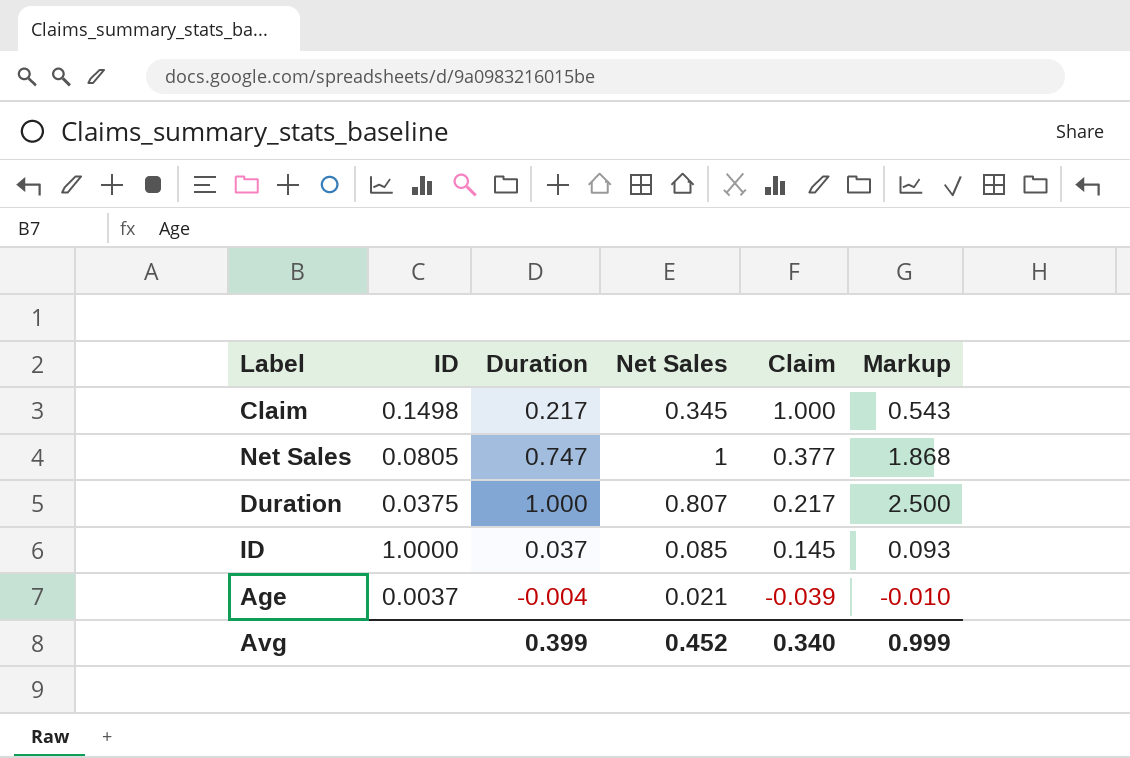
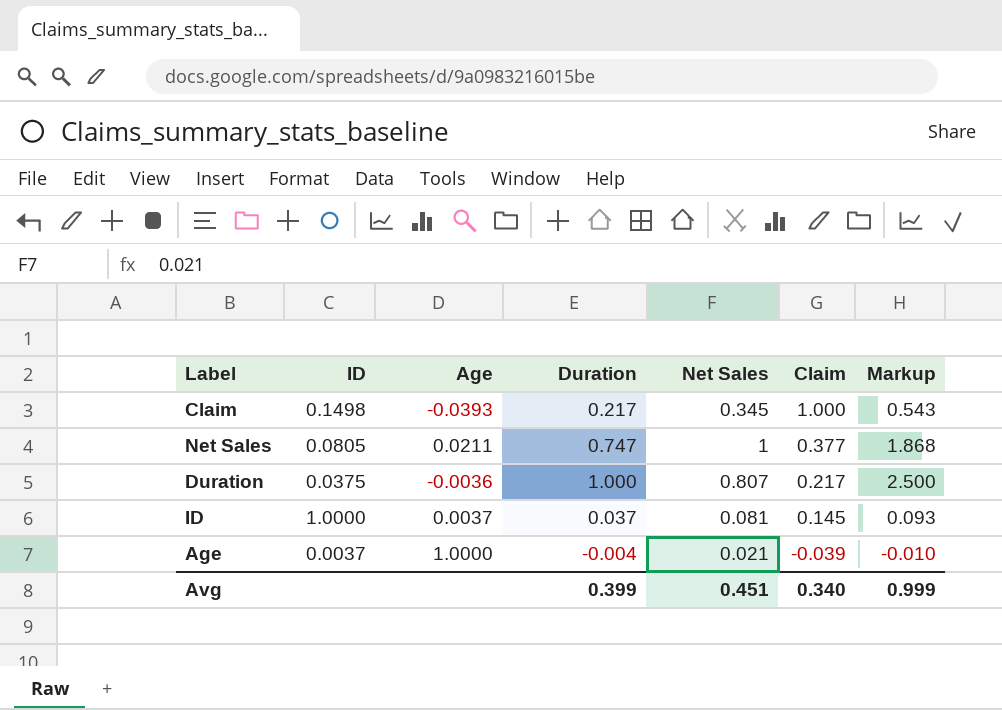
column Age | position: none -> 3
ID | Net Sales: 0.085 -> 0.081
Avg | Net Sales: 0.452 -> 0.451

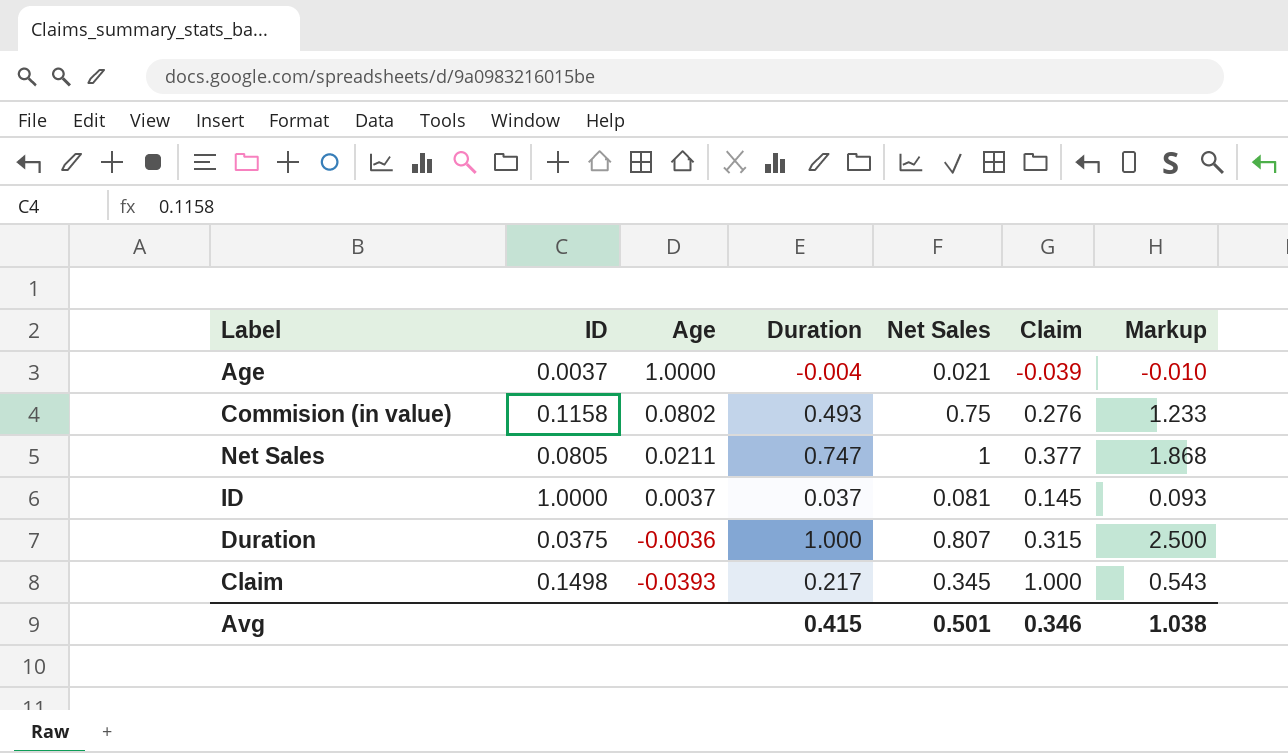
row order: Claim descending -> Age descending
row Commision (in value): none -> 0.1158 | 0.0802 | 0.493 | 0.75 | 0.276 | 1.233
Duration | Claim: 0.217 -> 0.315
Avg | Duration: 0.399 -> 0.415
Avg | Net Sales: 0.451 -> 0.501
Avg | Claim: 0.340 -> 0.346
Avg | Markup: 0.999 -> 1.038

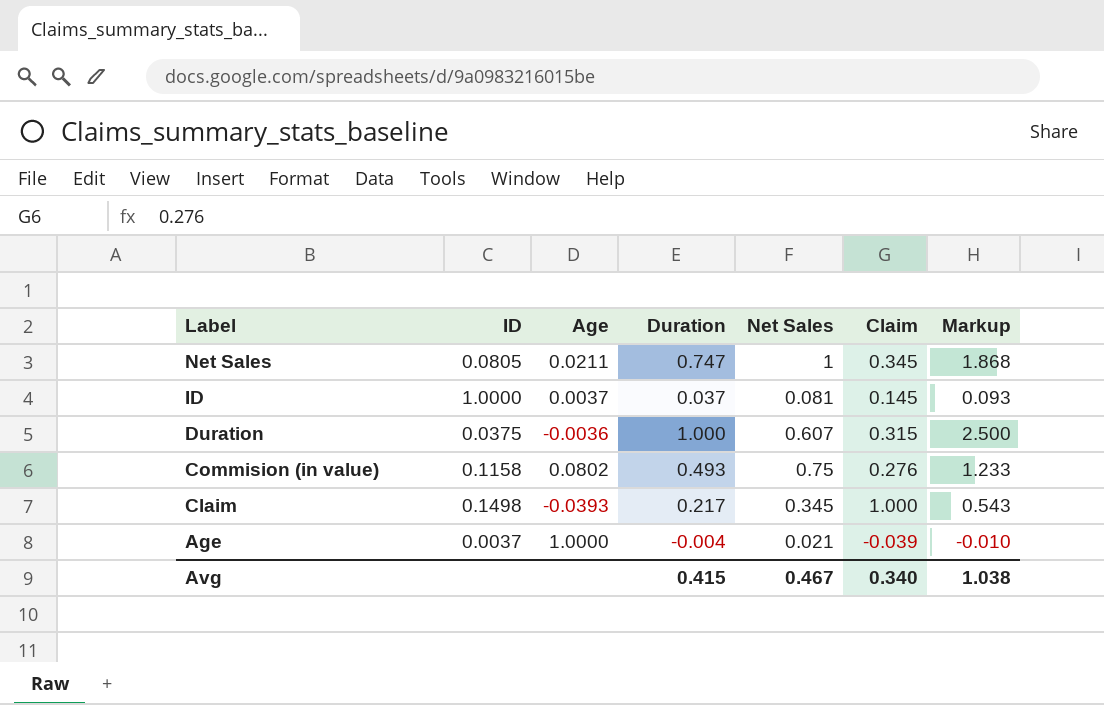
row order: Age descending -> Label descending
Net Sales | Claim: 0.377 -> 0.345
Duration | Net Sales: 0.807 -> 0.607
Avg | Net Sales: 0.501 -> 0.467
Avg | Claim: 0.346 -> 0.340

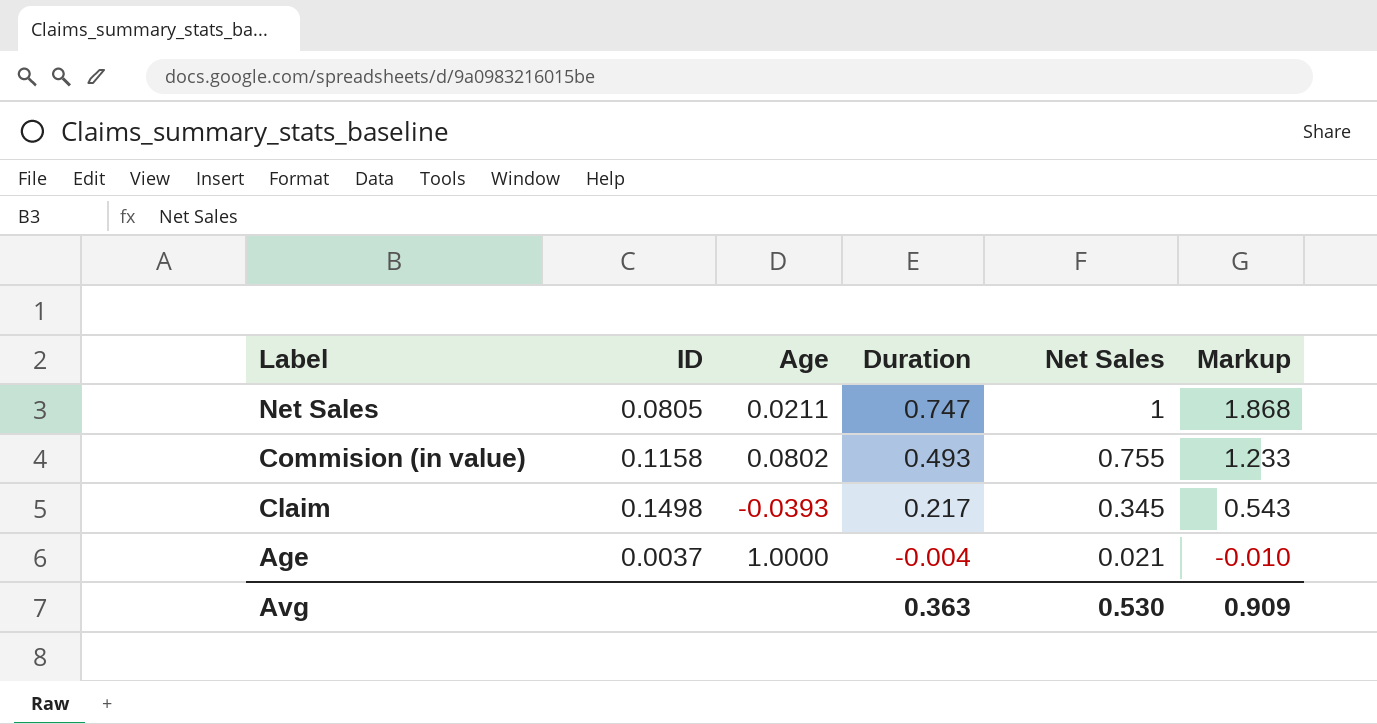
column Claim | position: 6 -> none
row ID: 1.0000 | 0.0037 | 0.037 | 0.081 | 0.145 | 0.093 -> none
row Duration: 0.0375 | -0.0036 | 1.000 | 0.607 | 0.315 | 2.500 -> none
Commision (in value) | Net Sales: 0.75 -> 0.755
Avg | Duration: 0.415 -> 0.363
Avg | Net Sales: 0.467 -> 0.530
Avg | Markup: 1.038 -> 0.909

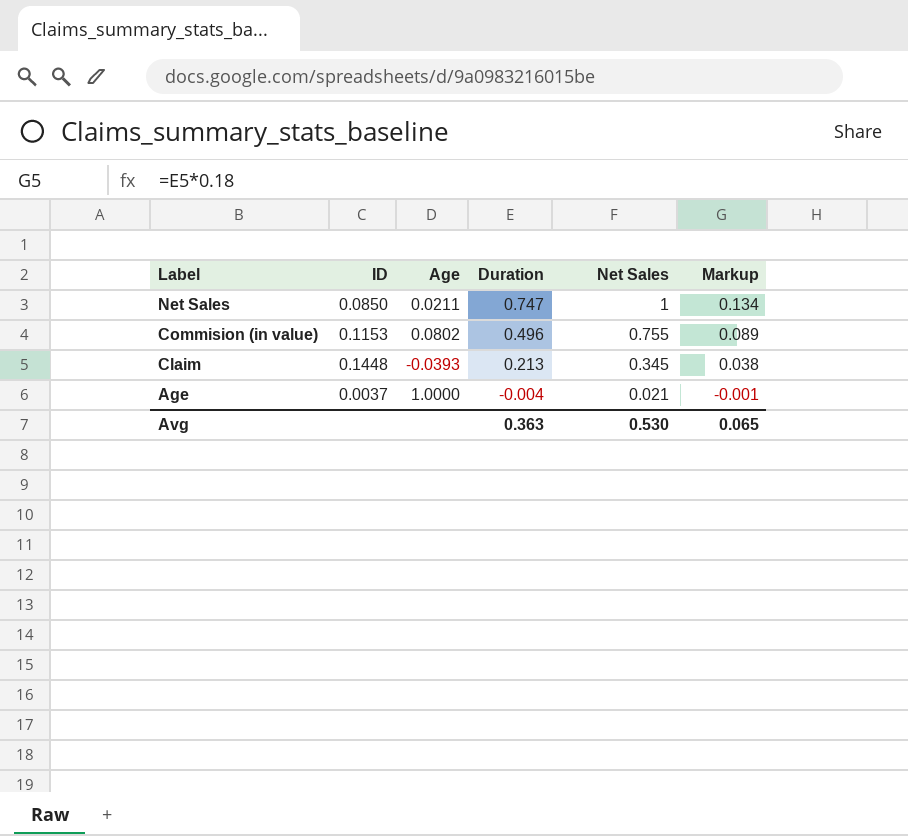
column Markup | formula: [Duration] * 2.5 -> [Duration] * 0.18
Net Sales | ID: 0.0805 -> 0.0850
Commision (in value) | ID: 0.1158 -> 0.1153
Commision (in value) | Duration: 0.493 -> 0.496
Claim | ID: 0.1498 -> 0.1448
Claim | Duration: 0.217 -> 0.213
Avg | Markup: 0.909 -> 0.065

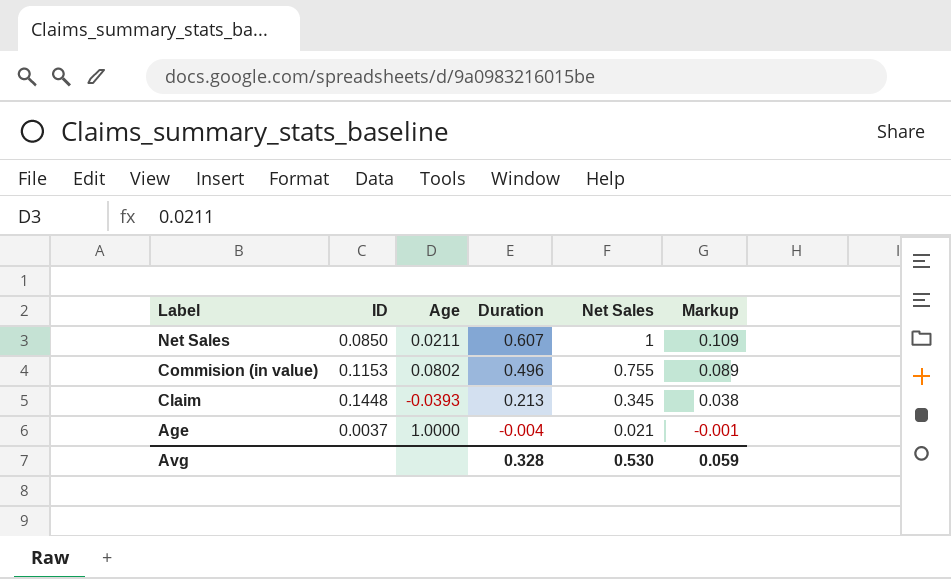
Net Sales | Duration: 0.747 -> 0.607
Net Sales | Markup: 0.134 -> 0.109
Avg | Duration: 0.363 -> 0.328
Avg | Markup: 0.065 -> 0.059

